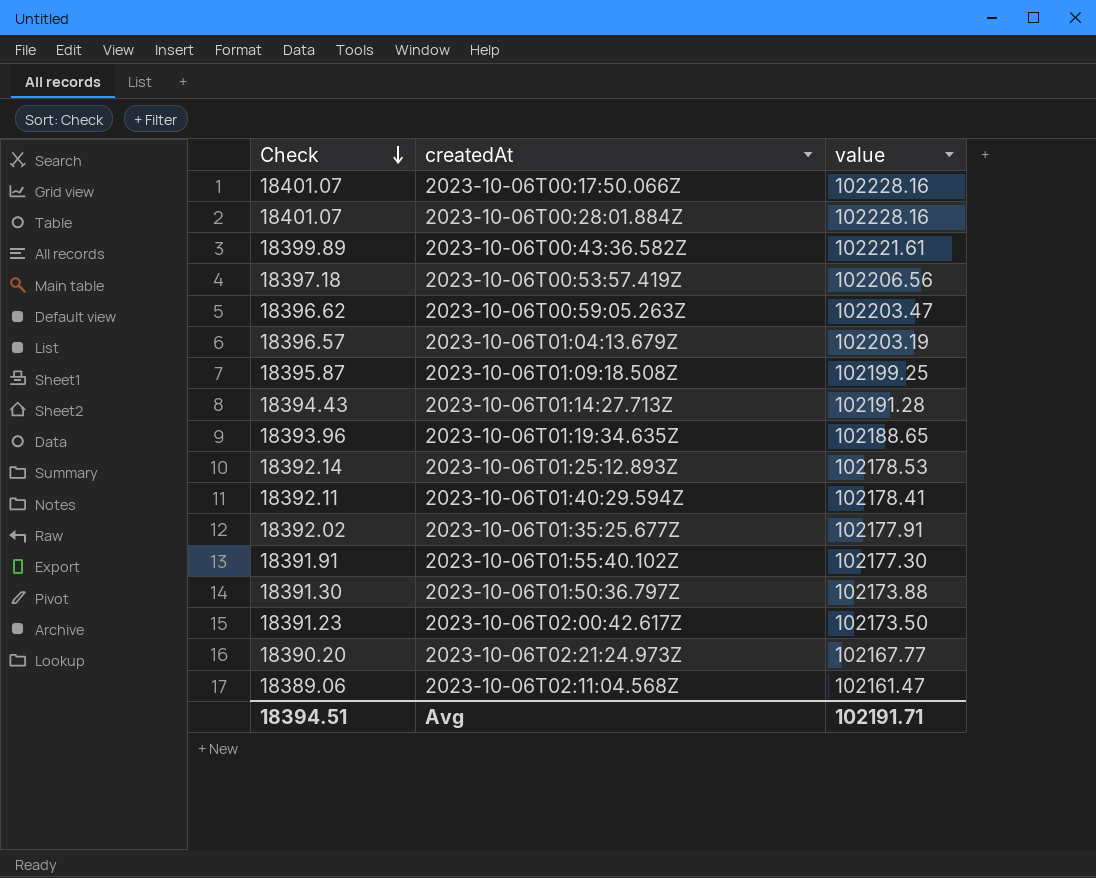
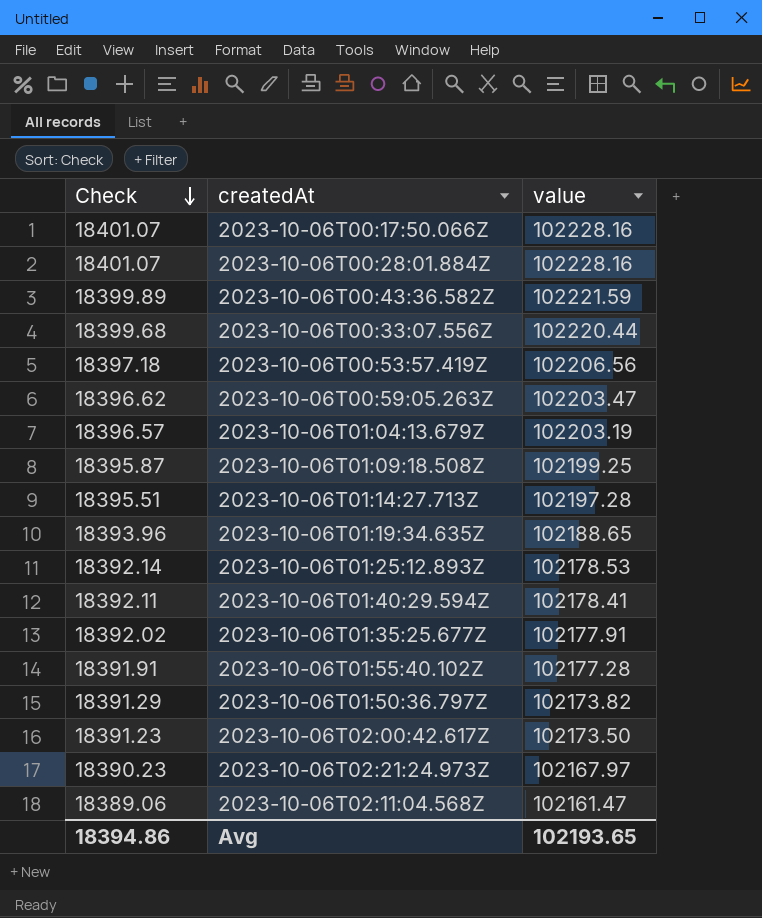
2023-10-06T00:43:36.582Z | value: 102221.61 -> 102221.59
row 2023-10-06T00:33:07.556Z: none -> 18399.68 | 102220.44
2023-10-06T01:14:27.713Z | Check: 18394.43 -> 18395.51
2023-10-06T01:14:27.713Z | value: 102191.28 -> 102197.28
2023-10-06T01:55:40.102Z | value: 102177.30 -> 102177.28
2023-10-06T01:50:36.797Z | Check: 18391.30 -> 18391.29
2023-10-06T01:50:36.797Z | value: 102173.88 -> 102173.82
2023-10-06T02:21:24.973Z | Check: 18390.20 -> 18390.23
2023-10-06T02:21:24.973Z | value: 102167.77 -> 102167.97
Avg | Check: 18394.51 -> 18394.86
Avg | value: 102191.71 -> 102193.65

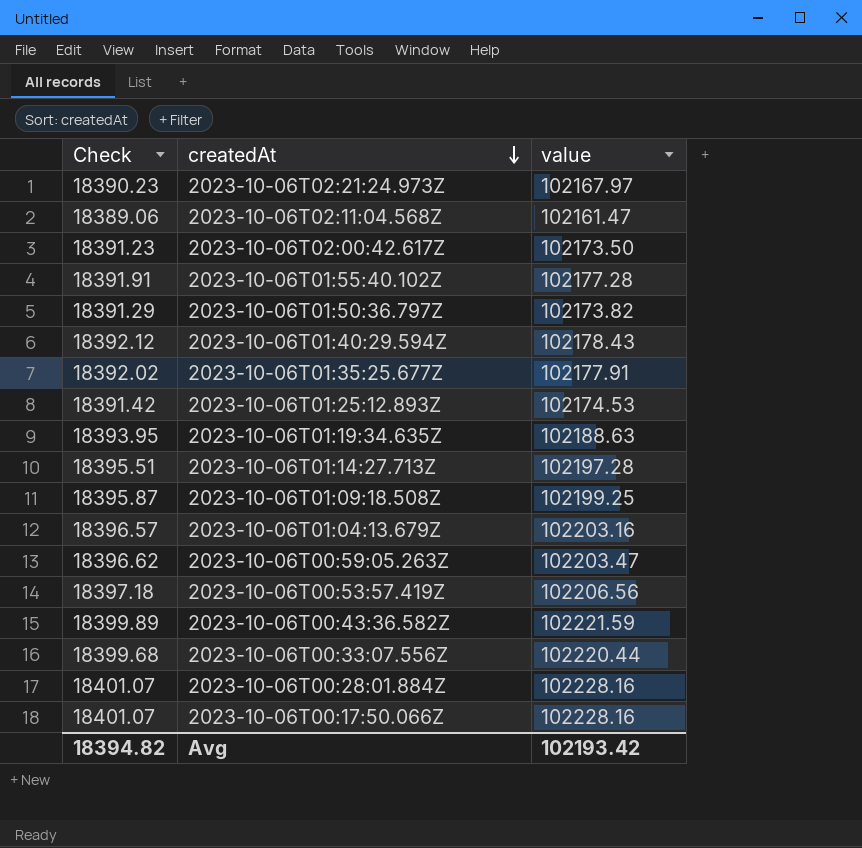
row order: Check descending -> createdAt descending
2023-10-06T01:40:29.594Z | Check: 18392.11 -> 18392.12
2023-10-06T01:40:29.594Z | value: 102178.41 -> 102178.43
2023-10-06T01:25:12.893Z | Check: 18392.14 -> 18391.42
2023-10-06T01:25:12.893Z | value: 102178.53 -> 102174.53
2023-10-06T01:19:34.635Z | Check: 18393.96 -> 18393.95
2023-10-06T01:19:34.635Z | value: 102188.65 -> 102188.63
2023-10-06T01:04:13.679Z | value: 102203.19 -> 102203.16
Avg | Check: 18394.86 -> 18394.82
Avg | value: 102193.65 -> 102193.42

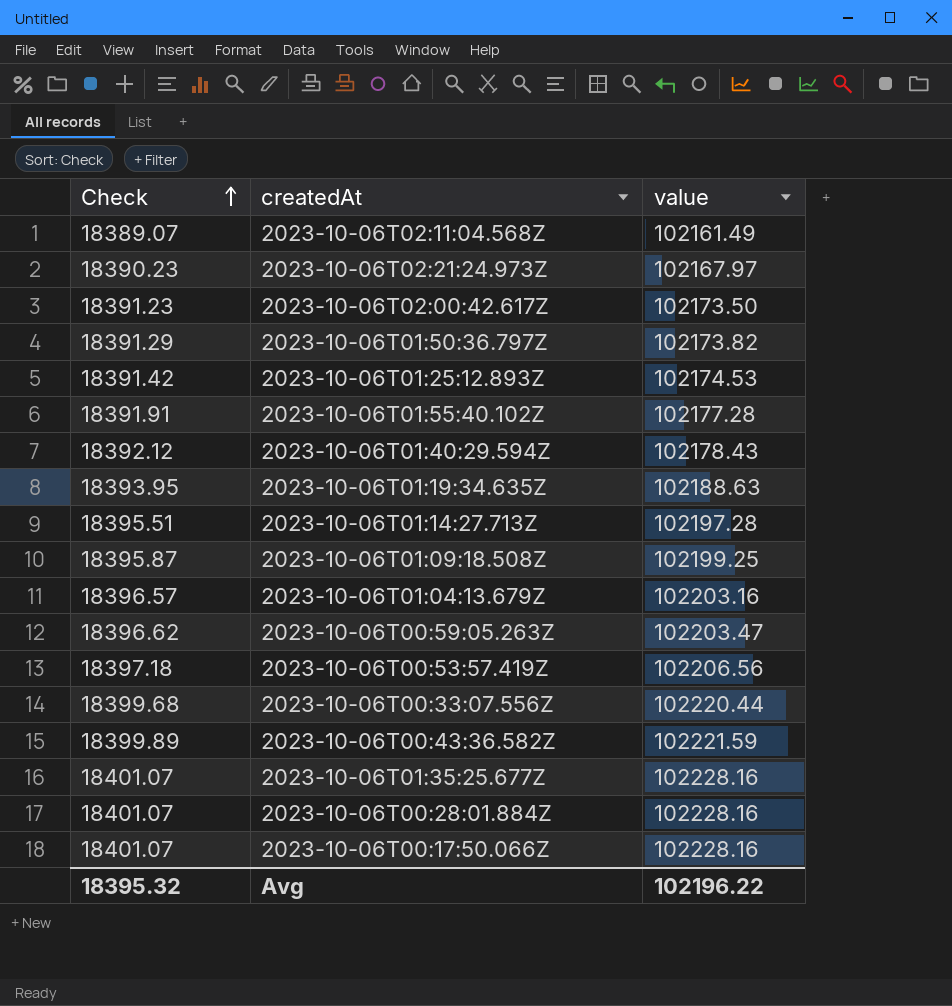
row order: createdAt descending -> Check ascending
2023-10-06T02:11:04.568Z | Check: 18389.06 -> 18389.07
2023-10-06T02:11:04.568Z | value: 102161.47 -> 102161.49
2023-10-06T01:35:25.677Z | Check: 18392.02 -> 18401.07
2023-10-06T01:35:25.677Z | value: 102177.91 -> 102228.16
Avg | Check: 18394.82 -> 18395.32
Avg | value: 102193.42 -> 102196.22

